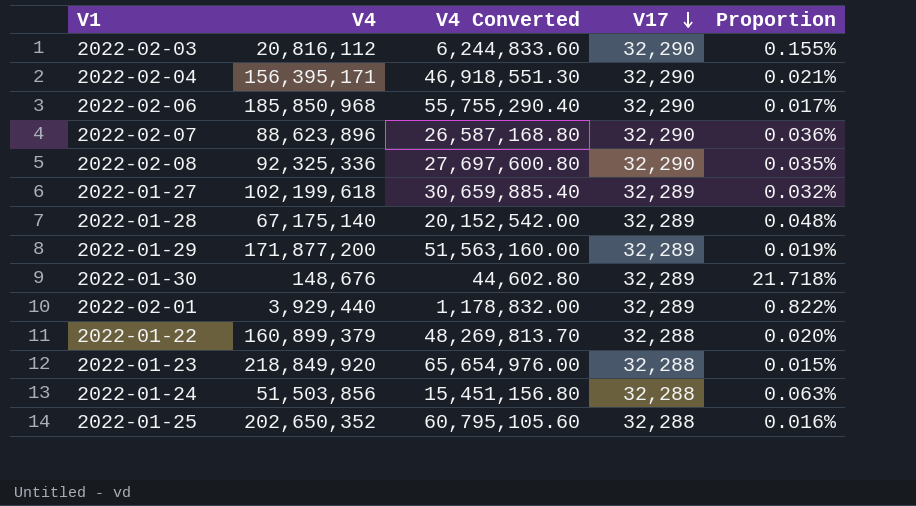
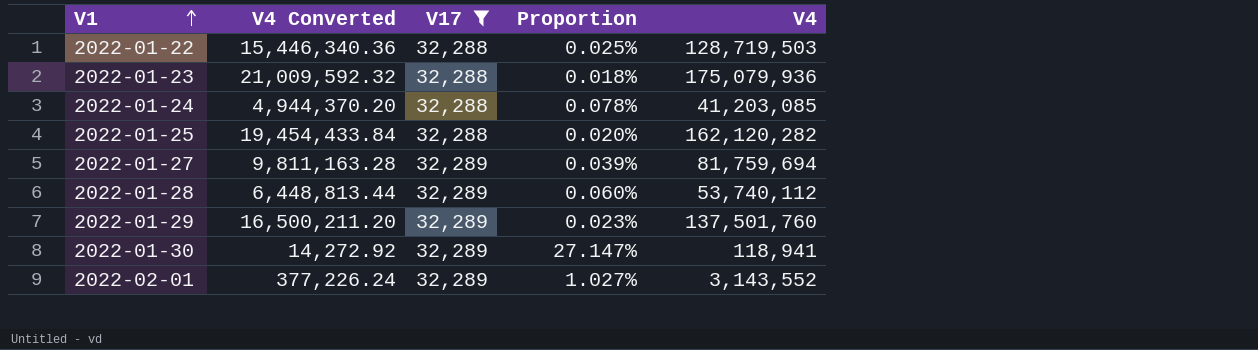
filter: none -> V17 != 32,290
row order: V17 descending -> V1 ascending
column V4 Converted | formula: [V4] * 0.3 -> [V4] * 0.12
column V4 | position: 2 -> 5
2022-01-22 | Proportion: 0.020% -> 0.025%
2022-01-22 | V4: 160,899,379 -> 128,719,503
2022-01-23 | Proportion: 0.015% -> 0.018%
2022-01-23 | V4: 218,849,920 -> 175,079,936
2022-01-24 | Proportion: 0.063% -> 0.078%
2022-01-24 | V4: 51,503,856 -> 41,203,085
2022-01-25 | Proportion: 0.016% -> 0.020%
2022-01-25 | V4: 202,650,352 -> 162,120,282
2022-01-27 | Proportion: 0.032% -> 0.039%
2022-01-27 | V4: 102,199,618 -> 81,759,694
2022-01-28 | Proportion: 0.048% -> 0.060%
2022-01-28 | V4: 67,175,140 -> 53,740,112
2022-01-29 | Proportion: 0.019% -> 0.023%
2022-01-29 | V4: 171,877,200 -> 137,501,760
2022-01-30 | Proportion: 21.718% -> 27.147%
2022-01-30 | V4: 148,676 -> 118,941
2022-02-01 | Proportion: 0.822% -> 1.027%
2022-02-01 | V4: 3,929,440 -> 3,143,552

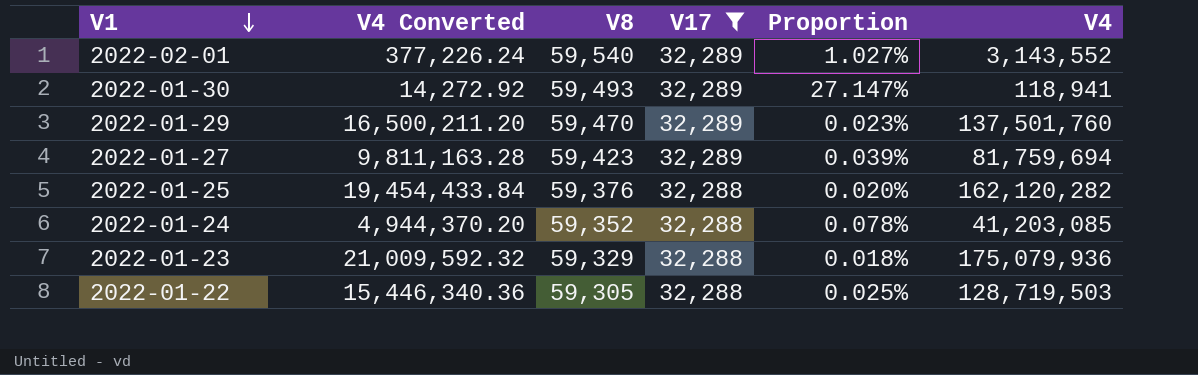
row order: V1 ascending -> V1 descending
column V8 | position: none -> 3
row 2022-01-28: 6,448,813.44 | 32,289 | 0.060% | 53,740,112 -> none

